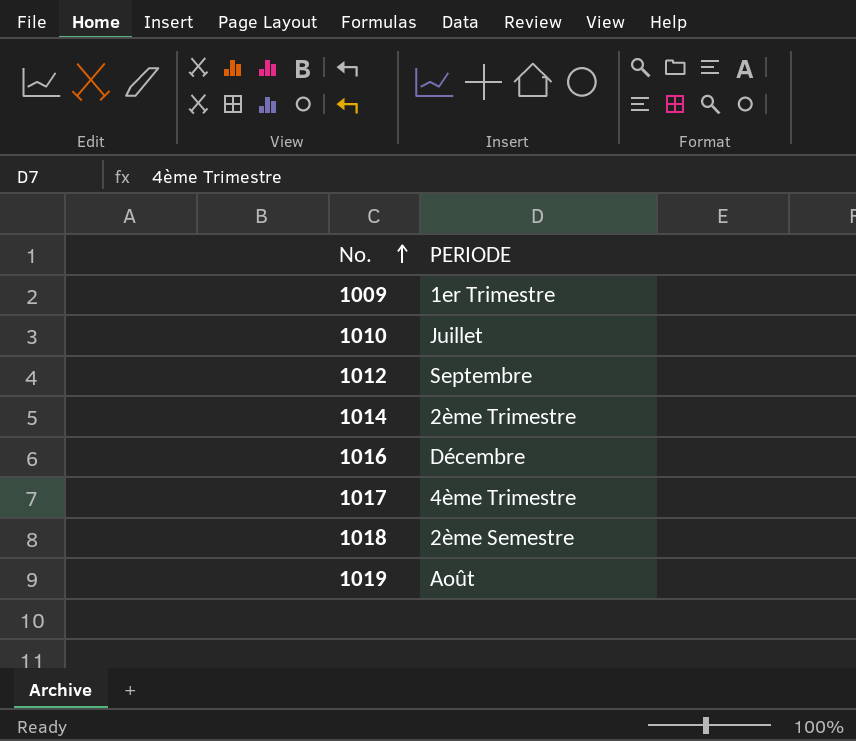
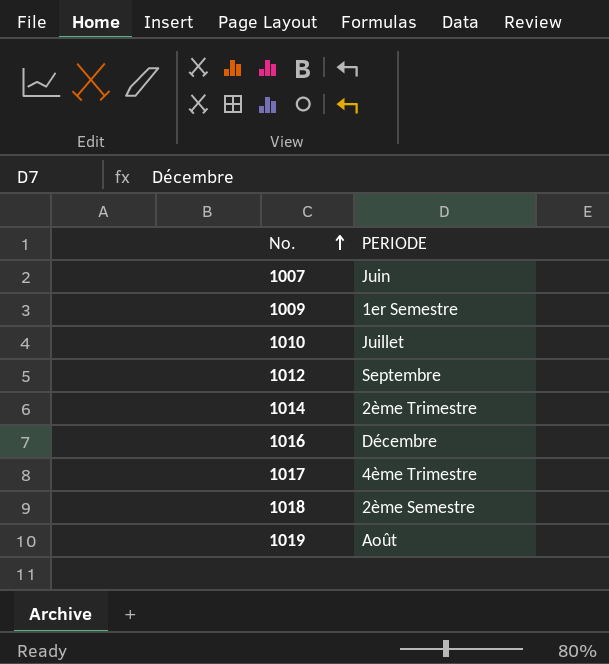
row 1007: none -> Juin
1009 | PERIODE: 1er Trimestre -> 1er Semestre

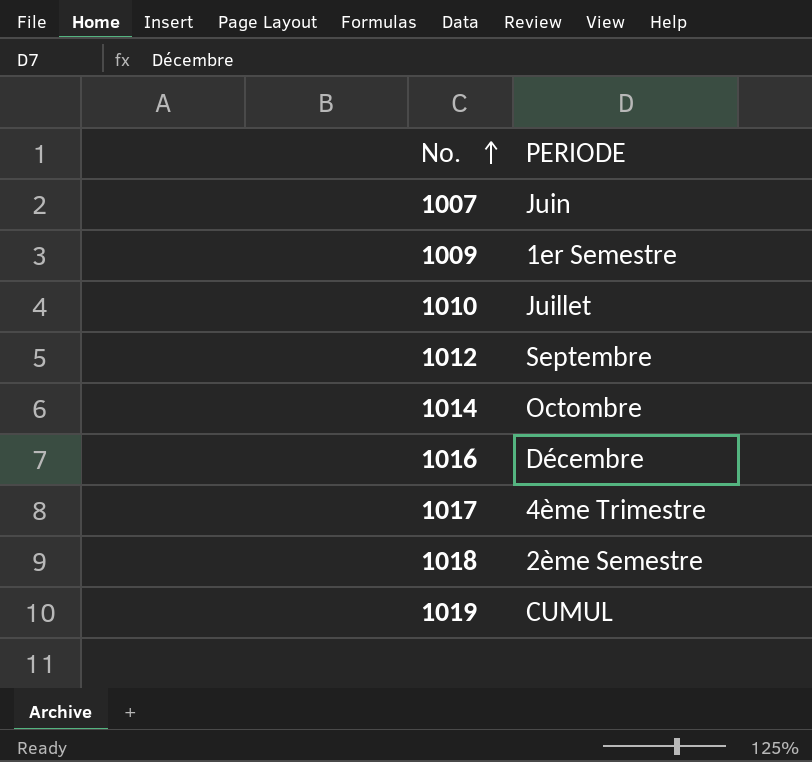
1014 | PERIODE: 2ème Trimestre -> Octombre
1019 | PERIODE: Août -> CUMUL

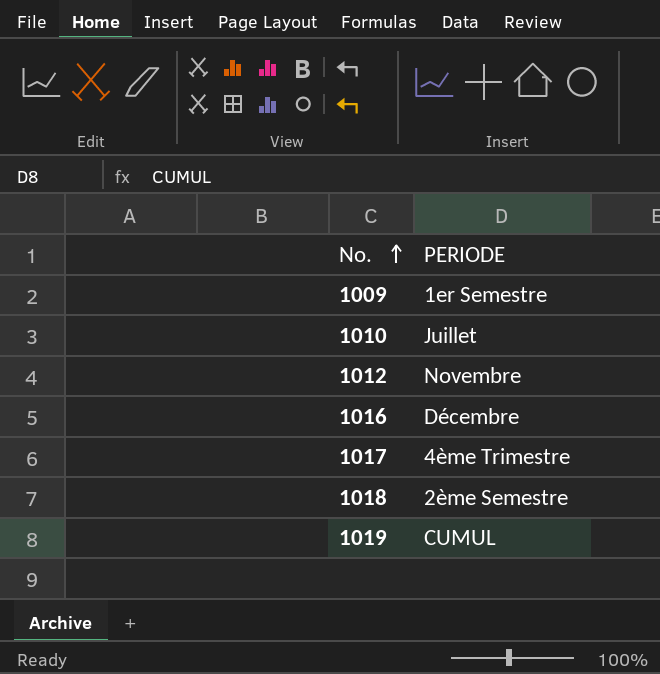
row 1007: Juin -> none
row 1014: Octombre -> none
1012 | PERIODE: Septembre -> Novembre

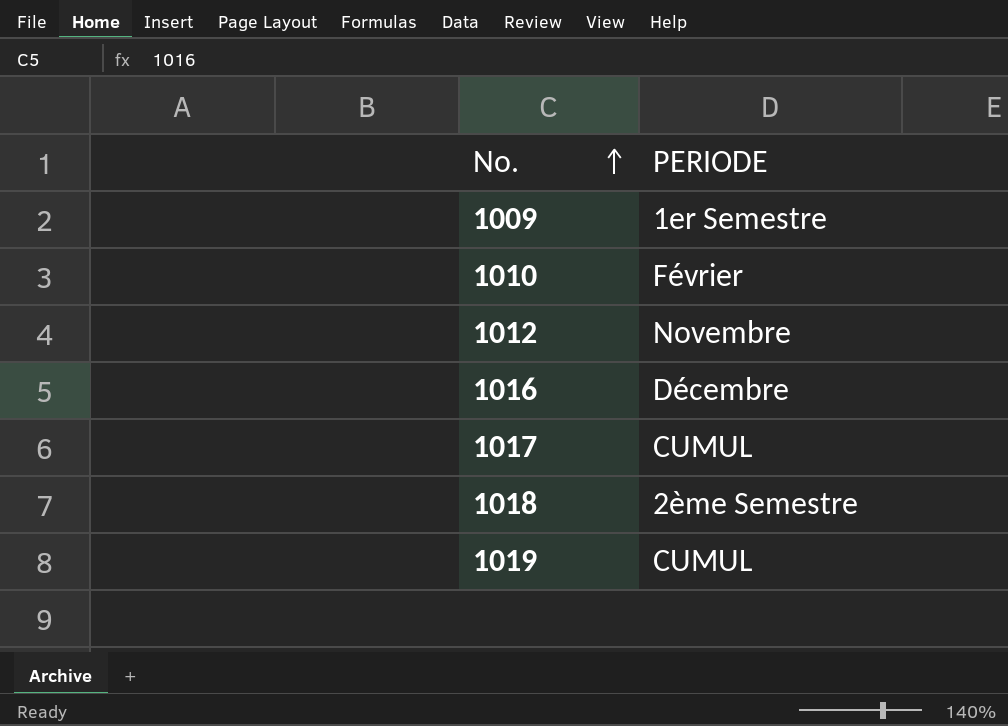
1010 | PERIODE: Juillet -> Février
1017 | PERIODE: 4ème Trimestre -> CUMUL

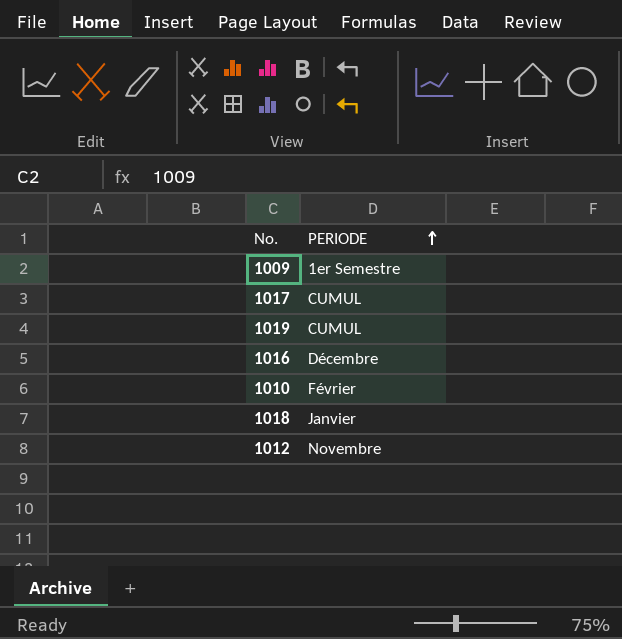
row order: No. ascending -> PERIODE ascending
1018 | PERIODE: 2ème Semestre -> Janvier

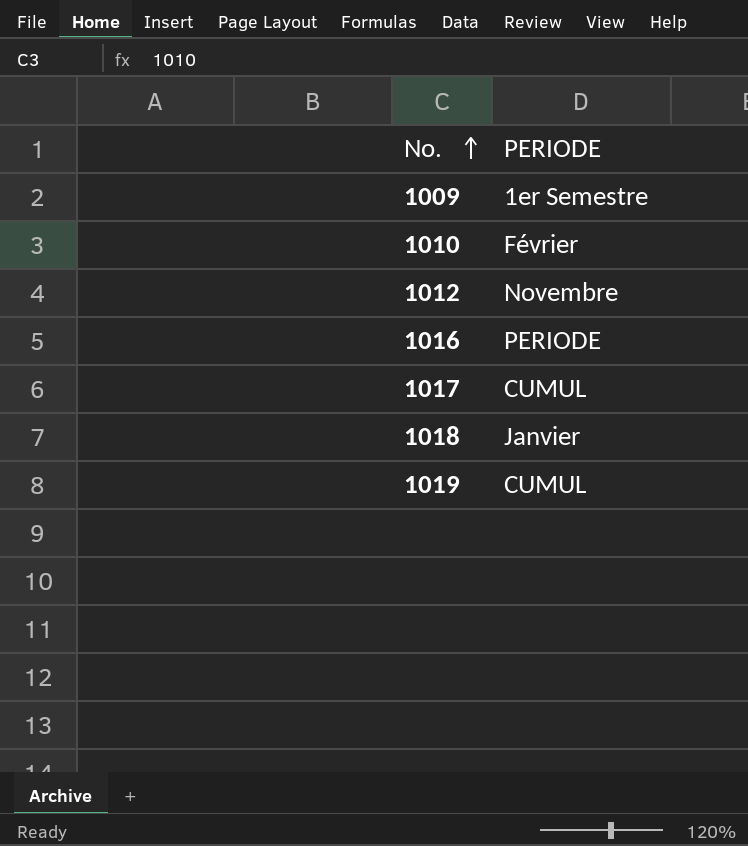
row order: PERIODE ascending -> No. ascending
1016 | PERIODE: Décembre -> PERIODE

